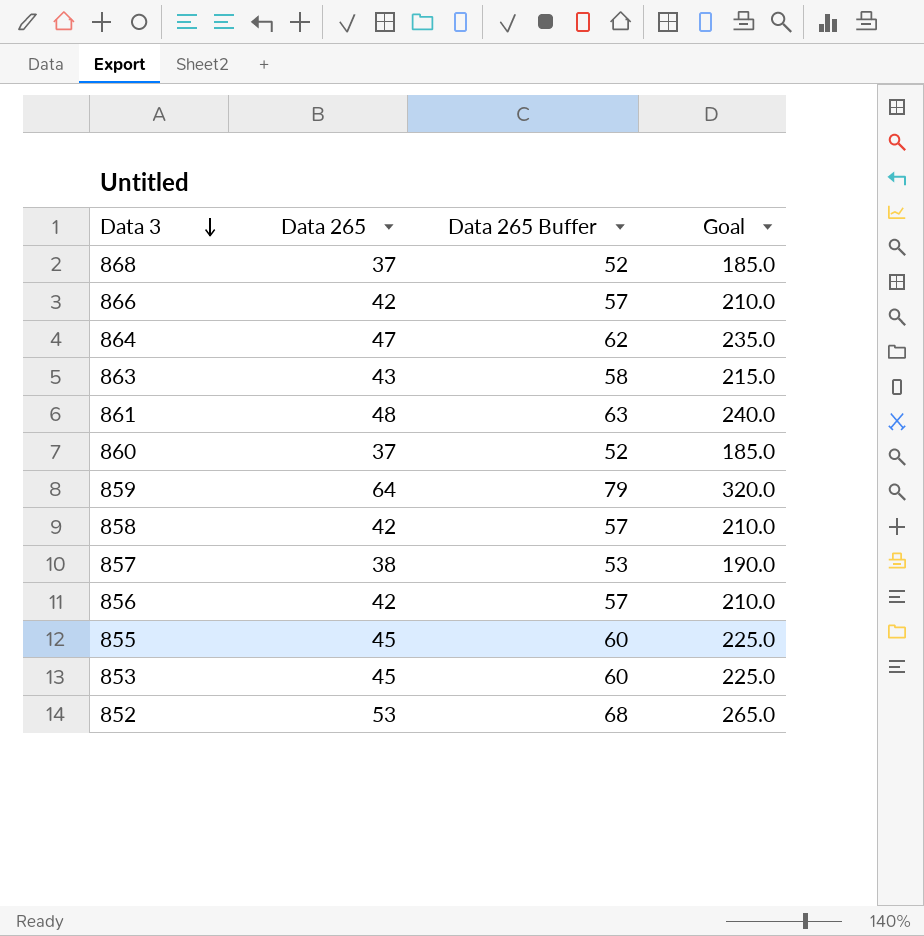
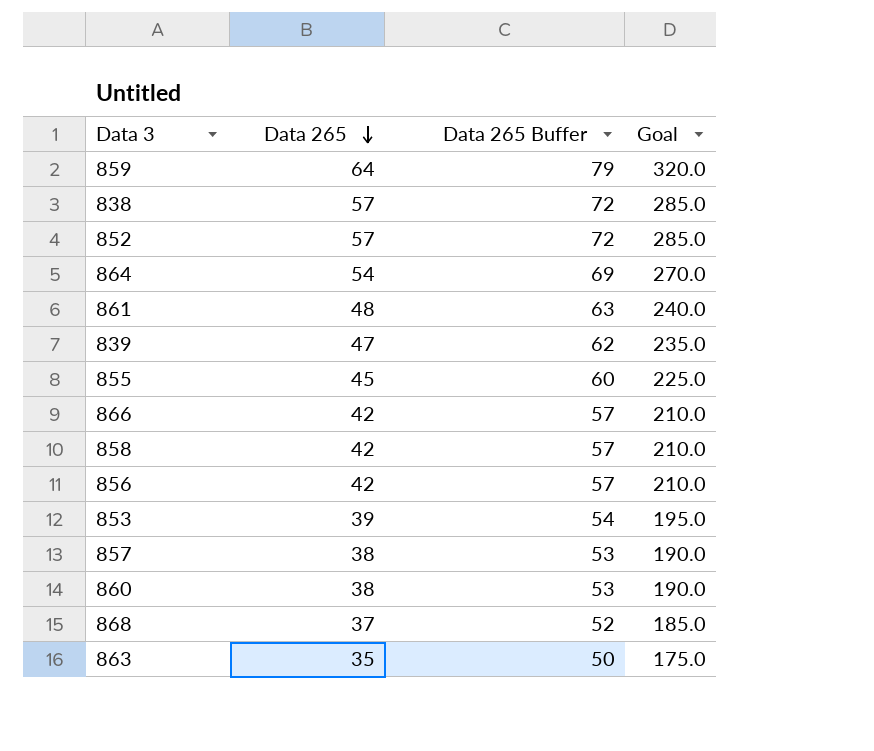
row order: Data 3 descending -> Data 265 descending
row 838: none -> 57 | 72 | 285.0
852 | Data 265: 53 -> 57
852 | Data 265 Buffer: 68 -> 72
852 | Goal: 265.0 -> 285.0
864 | Data 265: 47 -> 54
864 | Data 265 Buffer: 62 -> 69
864 | Goal: 235.0 -> 270.0
row 839: none -> 47 | 62 | 235.0
853 | Data 265: 45 -> 39
853 | Data 265 Buffer: 60 -> 54
853 | Goal: 225.0 -> 195.0
860 | Data 265: 37 -> 38
860 | Data 265 Buffer: 52 -> 53
860 | Goal: 185.0 -> 190.0
863 | Data 265: 43 -> 35
863 | Data 265 Buffer: 58 -> 50
863 | Goal: 215.0 -> 175.0

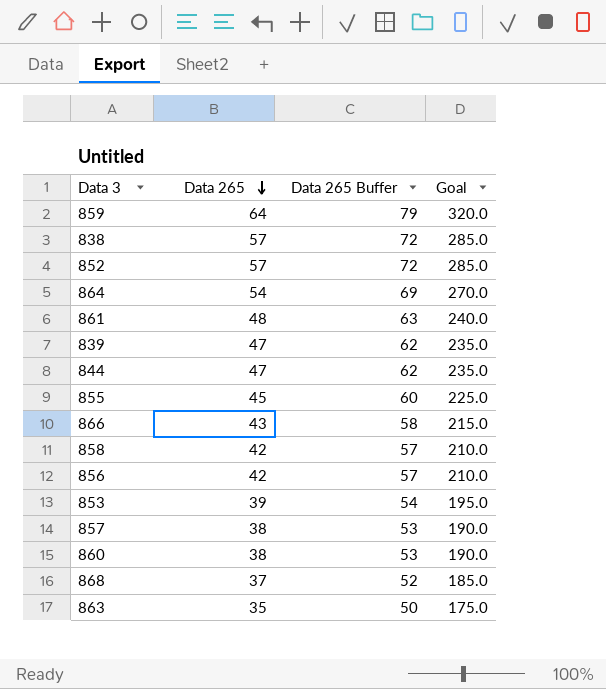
row 844: none -> 47 | 62 | 235.0
866 | Data 265: 42 -> 43
866 | Data 265 Buffer: 57 -> 58
866 | Goal: 210.0 -> 215.0

